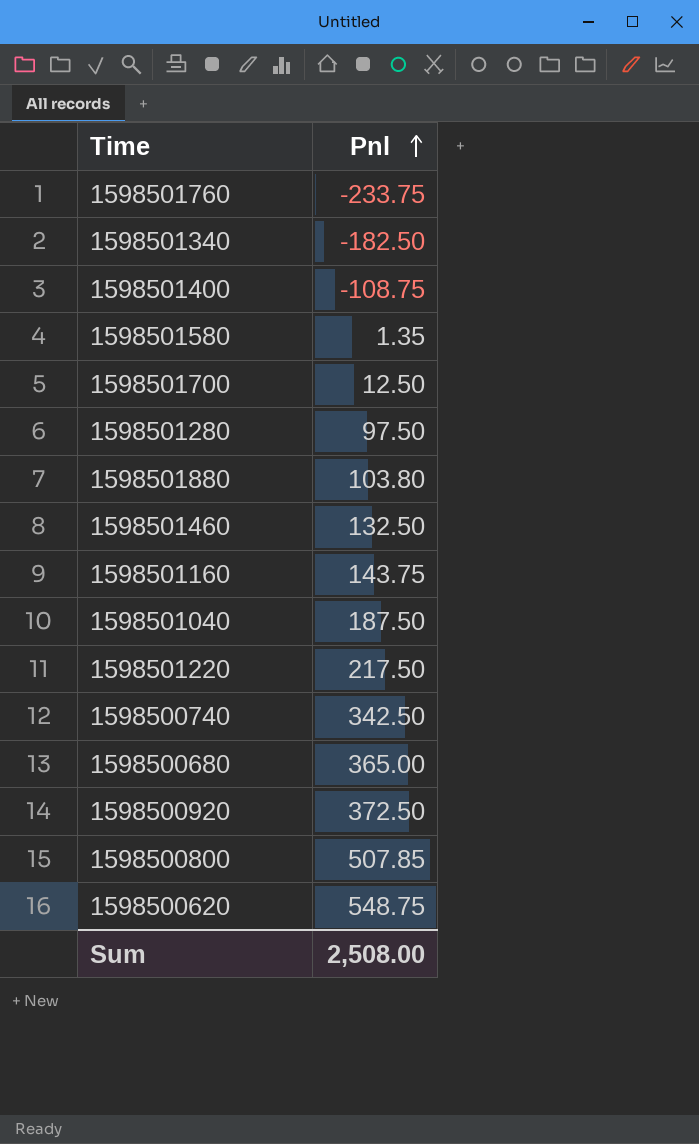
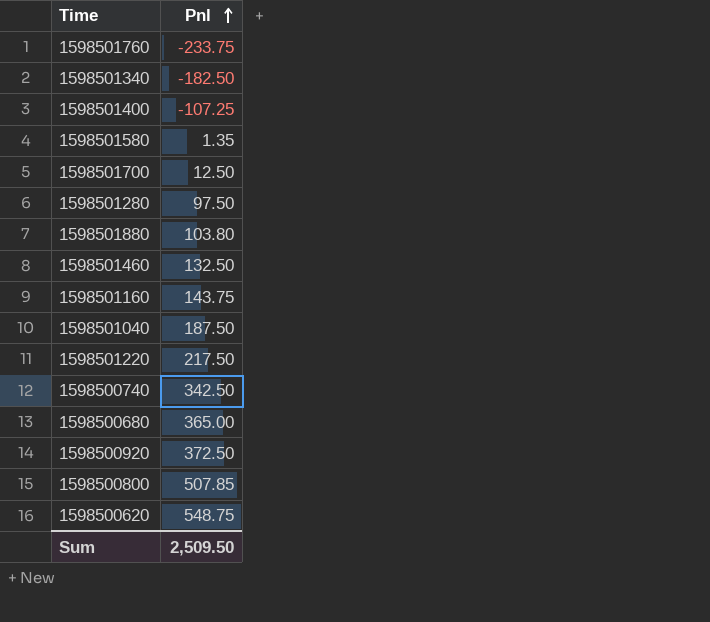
1598501400 | Pnl: -108.75 -> -107.25
Sum | Pnl: 2,508.00 -> 2,509.50

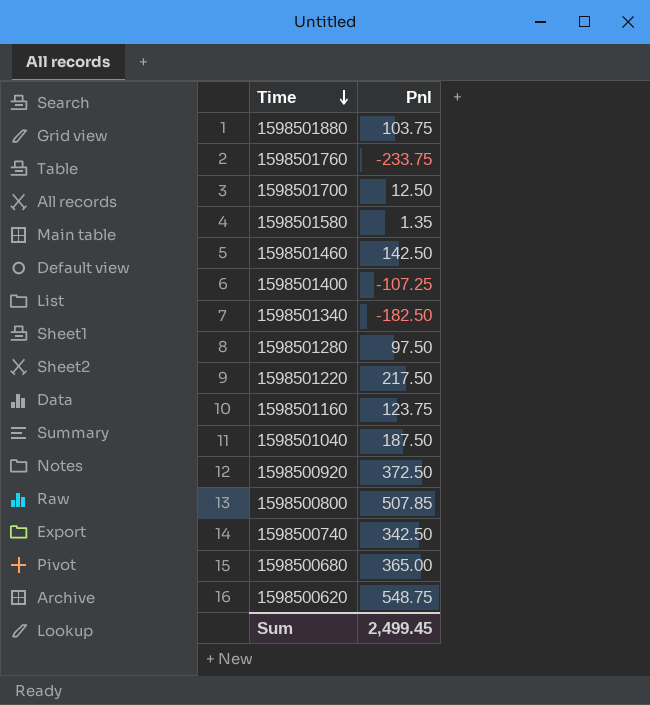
row order: Pnl ascending -> Time descending
1598501880 | Pnl: 103.80 -> 103.75
1598501460 | Pnl: 132.50 -> 142.50
1598501160 | Pnl: 143.75 -> 123.75
Sum | Pnl: 2,509.50 -> 2,499.45

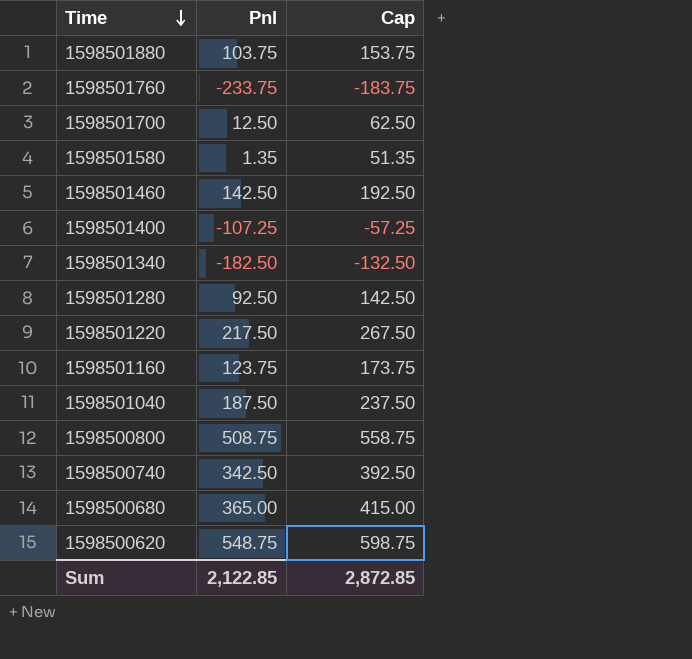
column Cap | formula: none -> [Pnl] + 50
row 1598500920: 372.50 -> none
1598501280 | Pnl: 97.50 -> 92.50
1598500800 | Pnl: 507.85 -> 508.75
Sum | Pnl: 2,499.45 -> 2,122.85

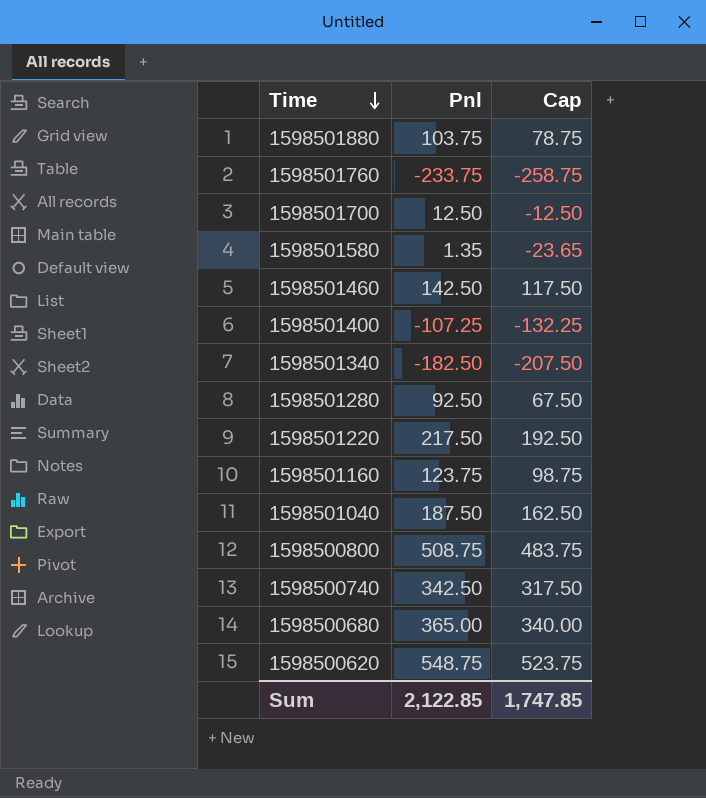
column Cap | formula: [Pnl] + 50 -> [Pnl] - 25
Sum | Cap: 2,872.85 -> 1,747.85

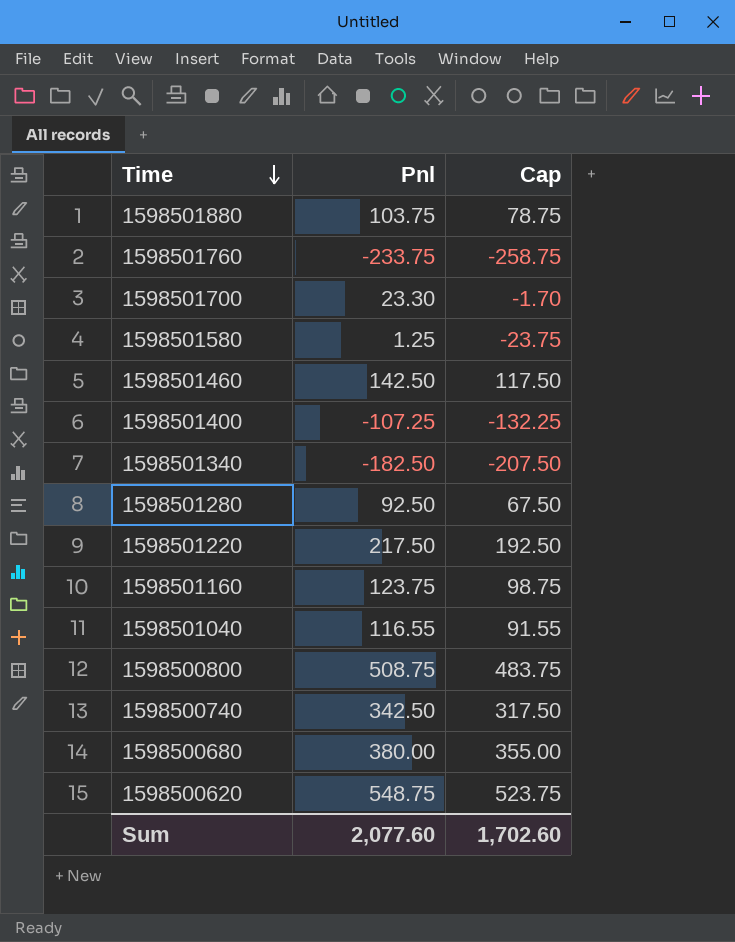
1598501700 | Pnl: 12.50 -> 23.30
1598501700 | Cap: -12.50 -> -1.70
1598501580 | Pnl: 1.35 -> 1.25
1598501580 | Cap: -23.65 -> -23.75
1598501040 | Pnl: 187.50 -> 116.55
1598501040 | Cap: 162.50 -> 91.55
1598500680 | Pnl: 365.00 -> 380.00
1598500680 | Cap: 340.00 -> 355.00
Sum | Pnl: 2,122.85 -> 2,077.60
Sum | Cap: 1,747.85 -> 1,702.60

